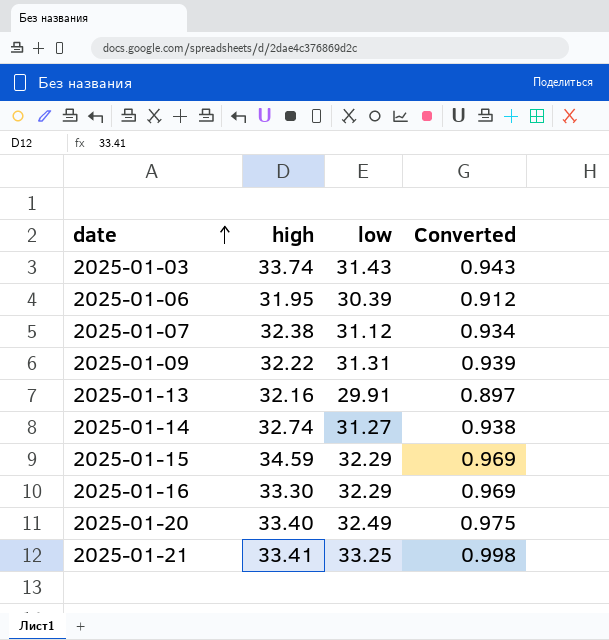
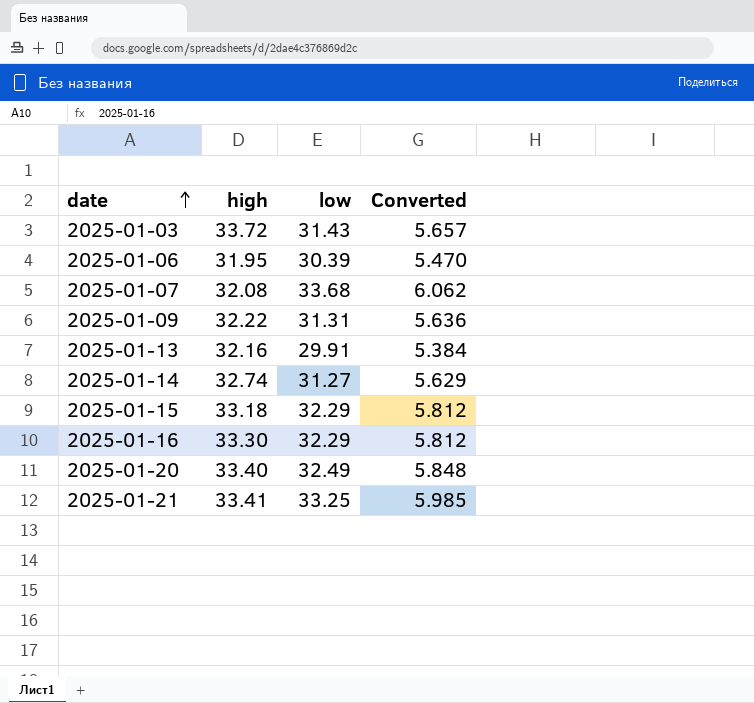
column Converted | formula: [low] * 0.03 -> [low] * 0.18
2025-01-03 | high: 33.74 -> 33.72
2025-01-07 | high: 32.38 -> 32.08
2025-01-07 | low: 31.12 -> 33.68
2025-01-15 | high: 34.59 -> 33.18

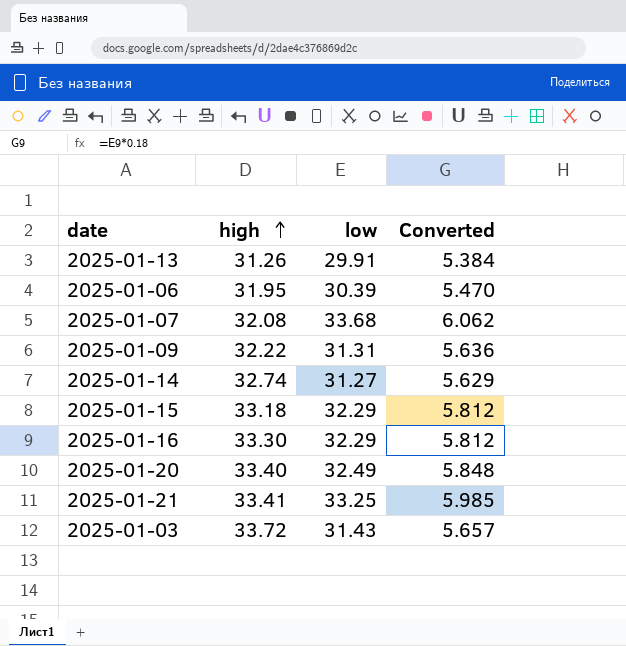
row order: date ascending -> high ascending
2025-01-13 | high: 32.16 -> 31.26

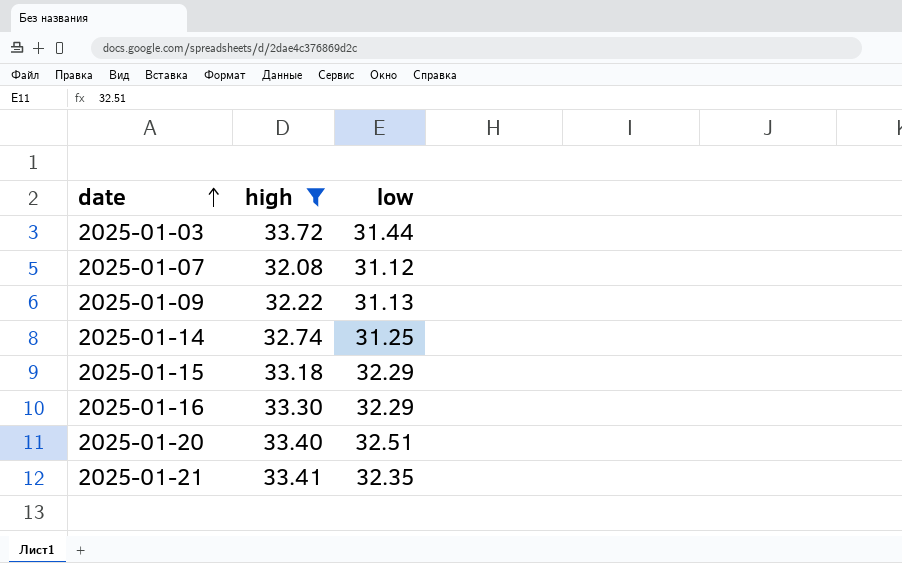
filter: none -> high >= 32.08
row order: high ascending -> date ascending
column Converted | formula: [low] * 0.18 -> none
2025-01-03 | low: 31.43 -> 31.44
2025-01-07 | low: 33.68 -> 31.12
2025-01-09 | low: 31.31 -> 31.13
2025-01-14 | low: 31.27 -> 31.25
2025-01-20 | low: 32.49 -> 32.51
2025-01-21 | low: 33.25 -> 32.35

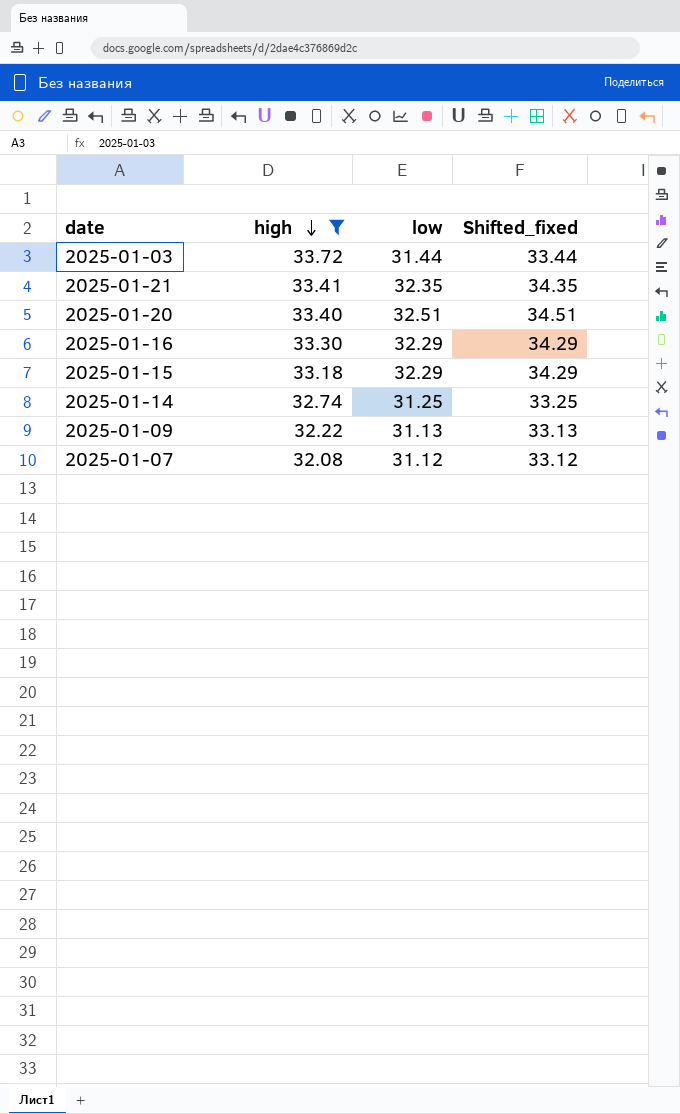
row order: date ascending -> high descending
column Shifted_fixed | formula: none -> [low] + 2

